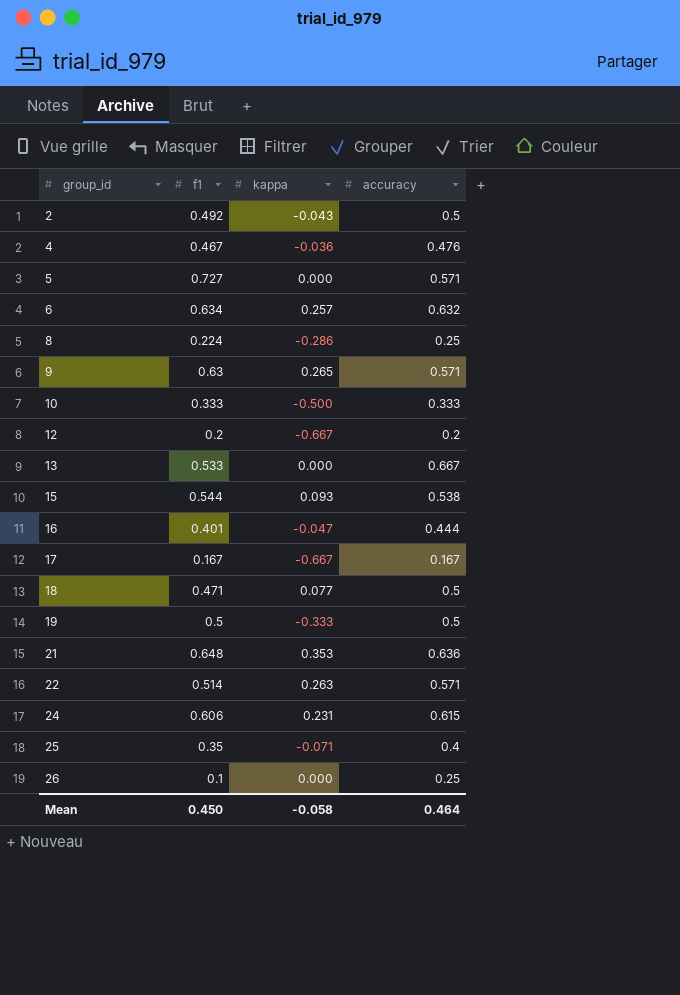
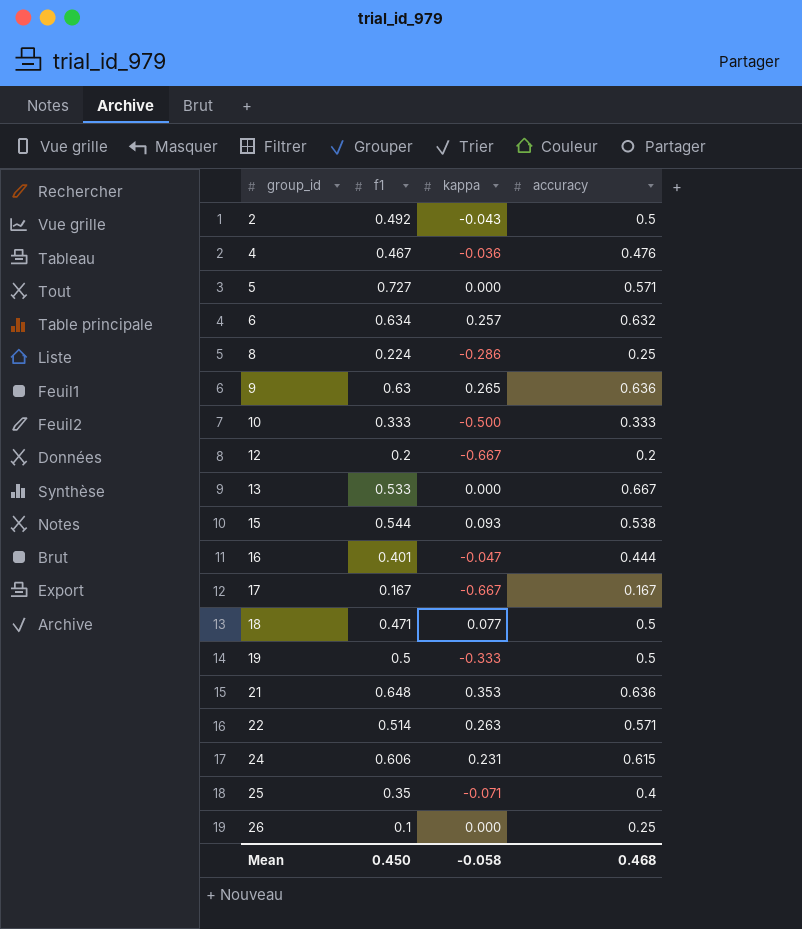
9 | accuracy: 0.571 -> 0.636
Mean | accuracy: 0.464 -> 0.468

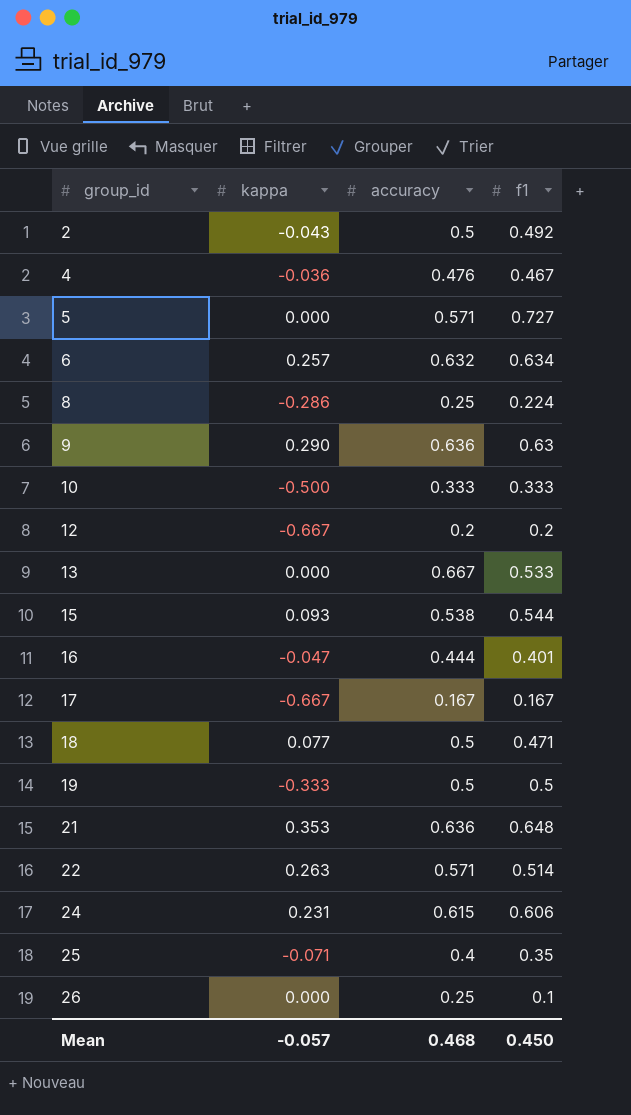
column f1 | position: 2 -> 4
9 | kappa: 0.265 -> 0.290
Mean | kappa: -0.058 -> -0.057

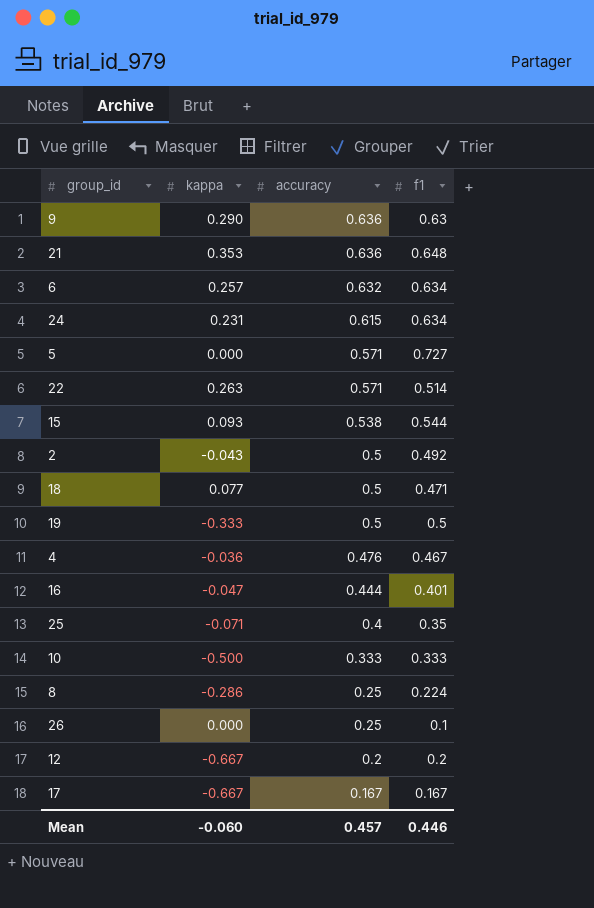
row order: group_id ascending -> accuracy descending
row 13: 0.000 | 0.667 | 0.533 -> none
24 | f1: 0.606 -> 0.634
Mean | kappa: -0.057 -> -0.060
Mean | accuracy: 0.468 -> 0.457
Mean | f1: 0.450 -> 0.446

